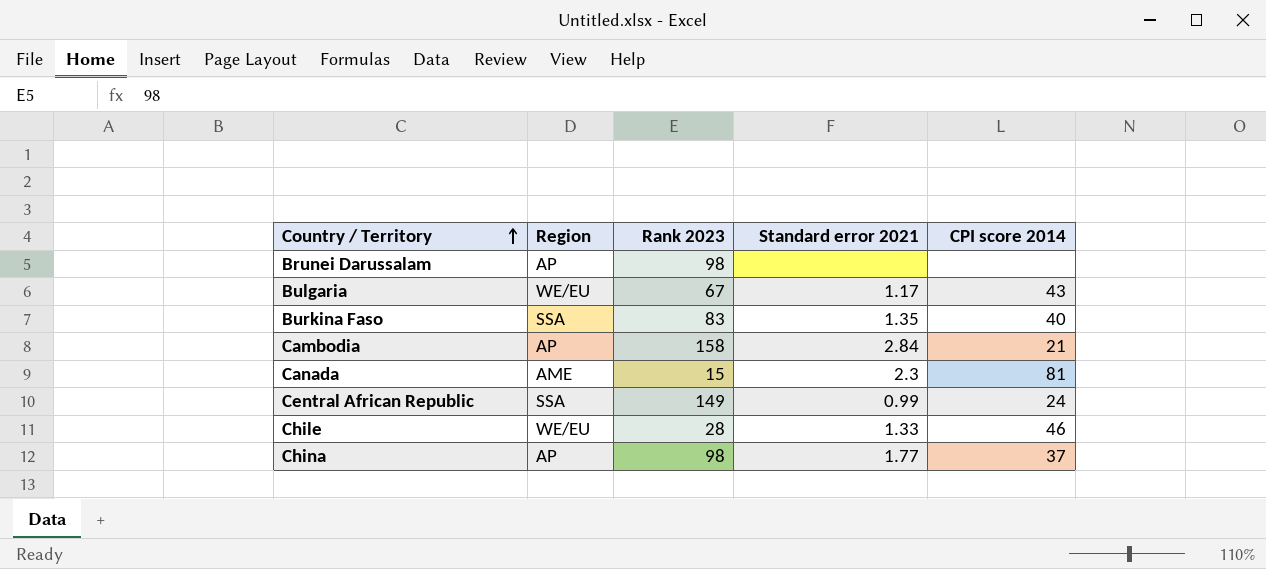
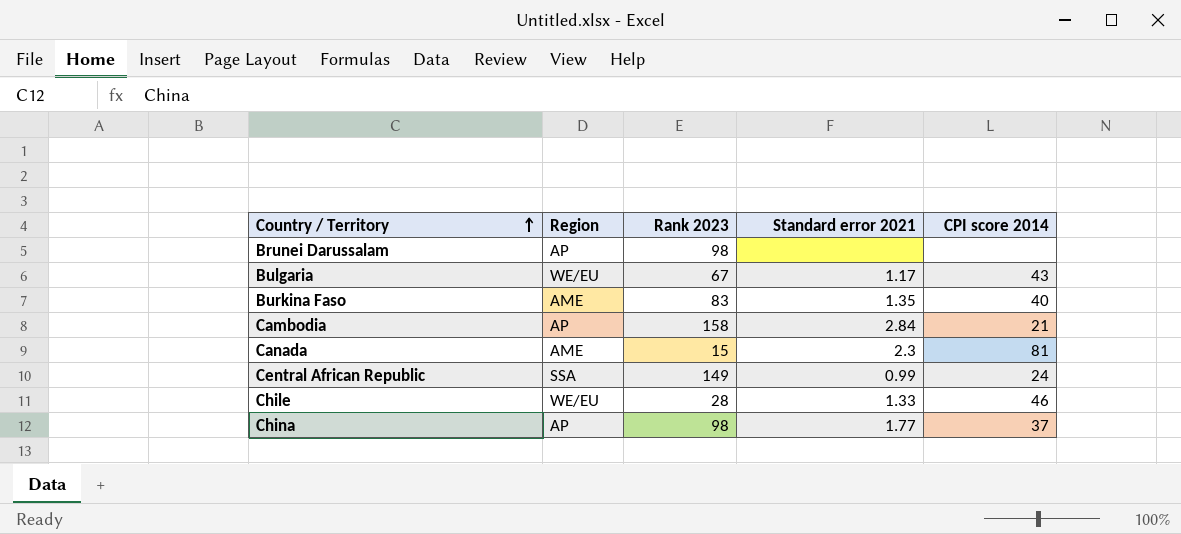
Burkina Faso | Region: SSA -> AME

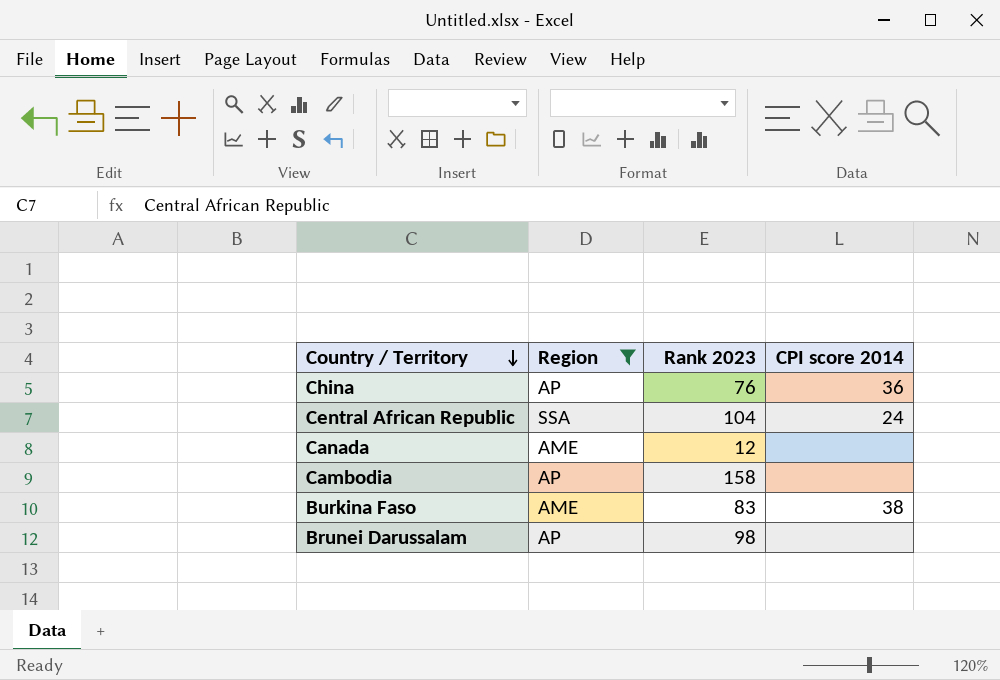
filter: none -> Region != WE/EU
row order: Country / Territory ascending -> Country / Territory descending
column Standard error 2021 | position: 4 -> none
China | Rank 2023: 98 -> 76
China | CPI score 2014: 37 -> 36
Central African Republic | Rank 2023: 149 -> 104
Canada | Rank 2023: 15 -> 12
Canada | CPI score 2014: 81 -> none
Cambodia | CPI score 2014: 21 -> none
Burkina Faso | CPI score 2014: 40 -> 38

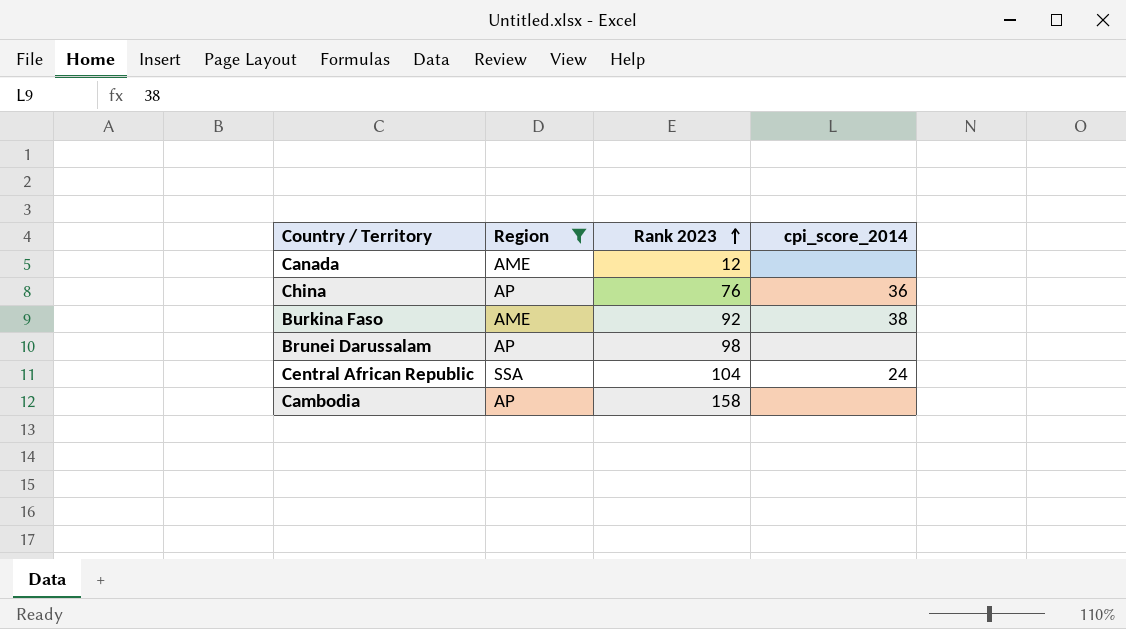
row order: Country / Territory descending -> Rank 2023 ascending
column name: CPI score 2014 -> cpi_score_2014
Burkina Faso | Rank 2023: 83 -> 92

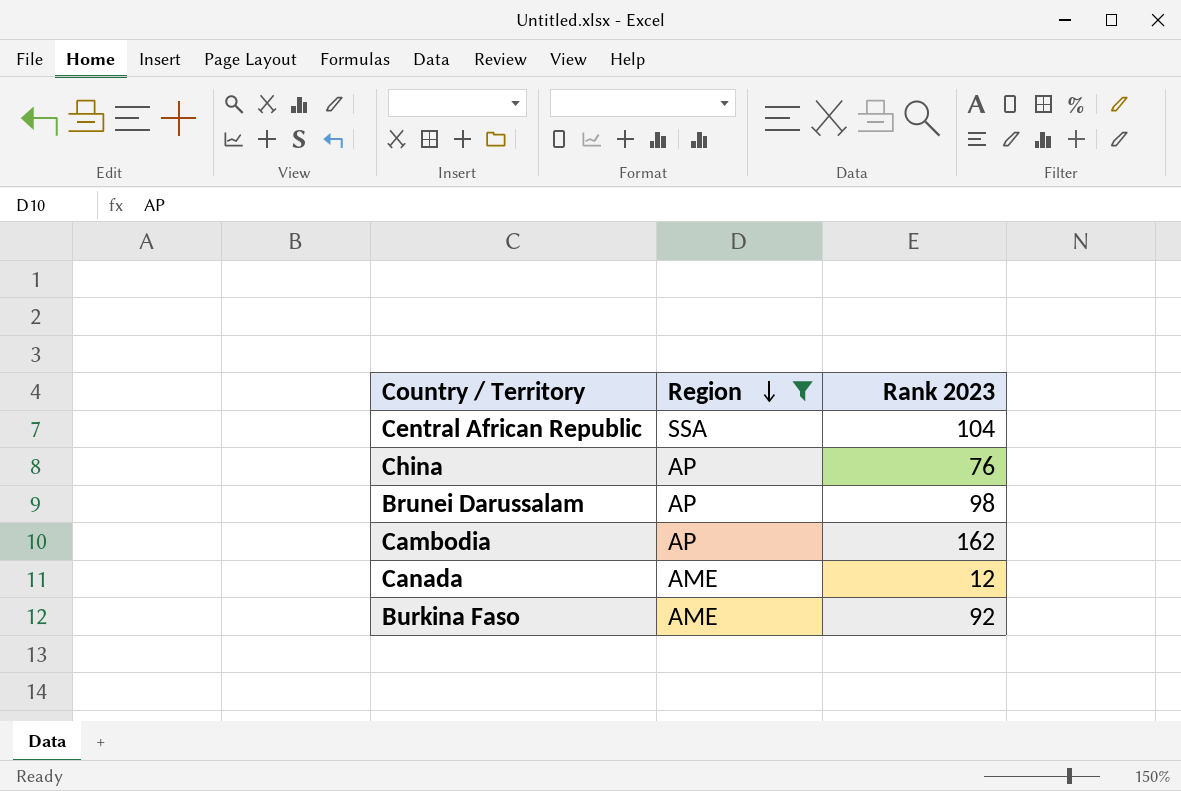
row order: Rank 2023 ascending -> Region descending
column cpi_score_2014 | position: 4 -> none
Cambodia | Rank 2023: 158 -> 162

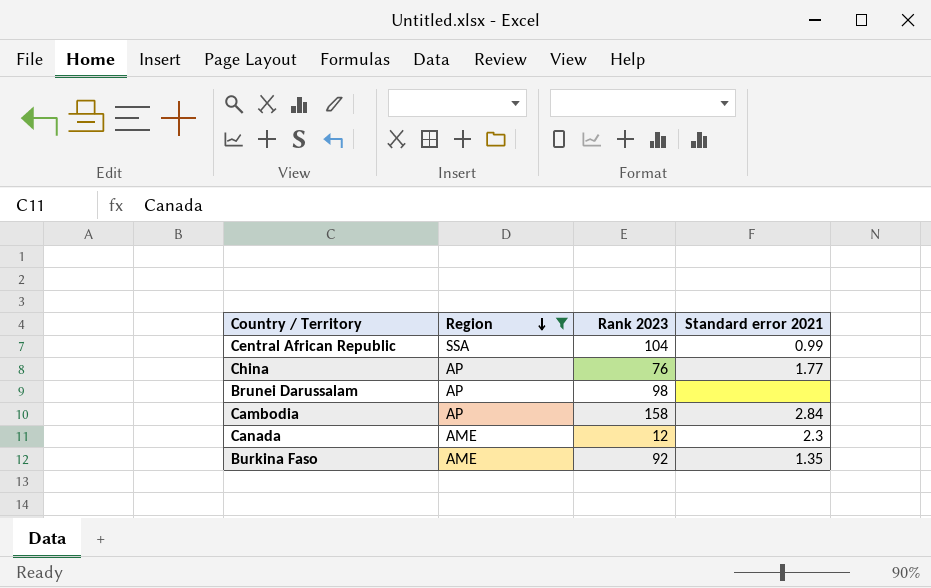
column Standard error 2021 | position: none -> 4
Cambodia | Rank 2023: 162 -> 158

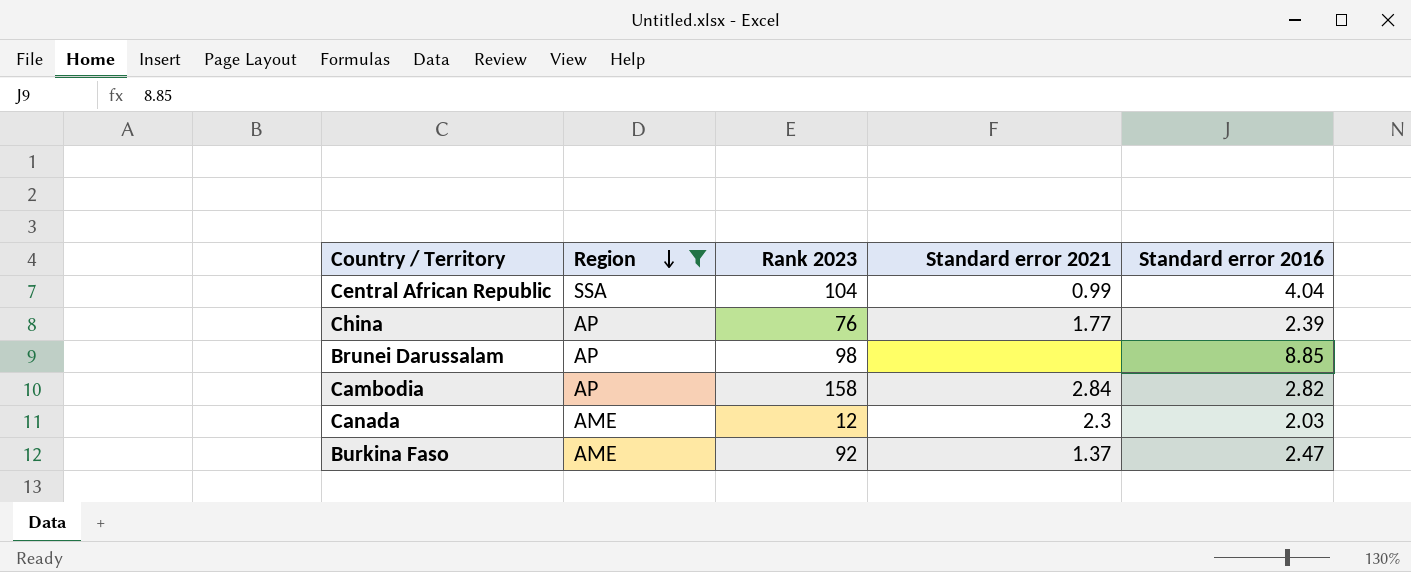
column Standard error 2016 | position: none -> 5
Burkina Faso | Standard error 2021: 1.35 -> 1.37

